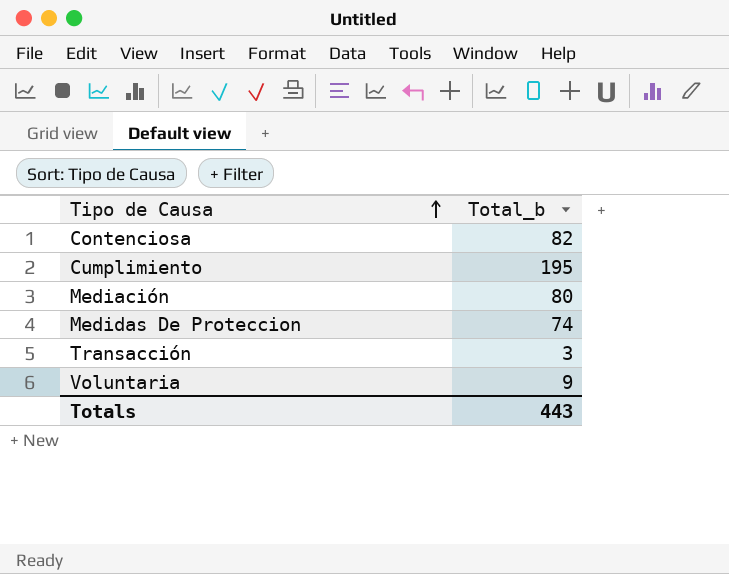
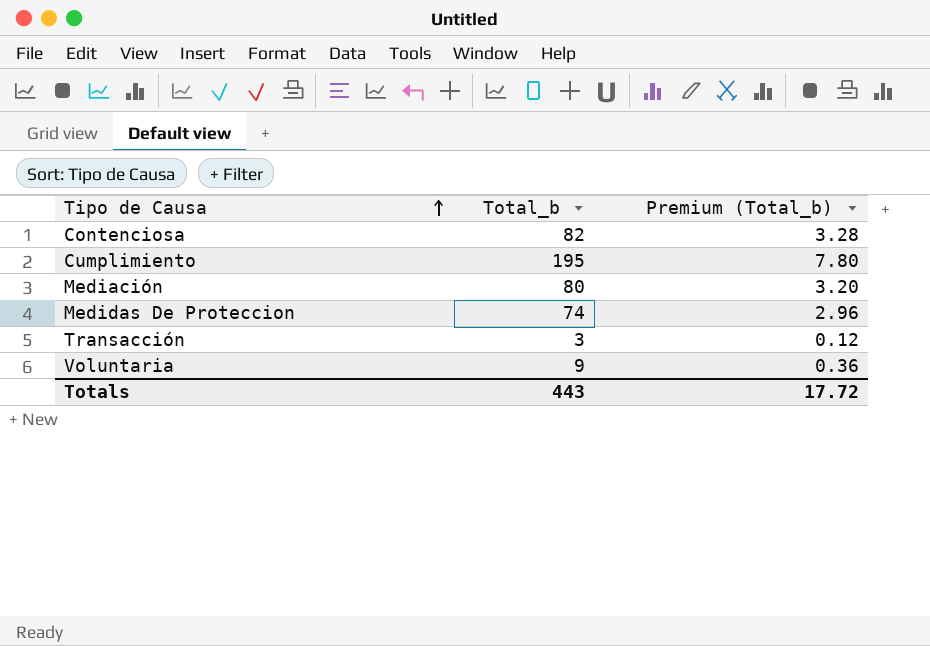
column Premium (Total_b) | formula: none -> [Total_b] * 0.04

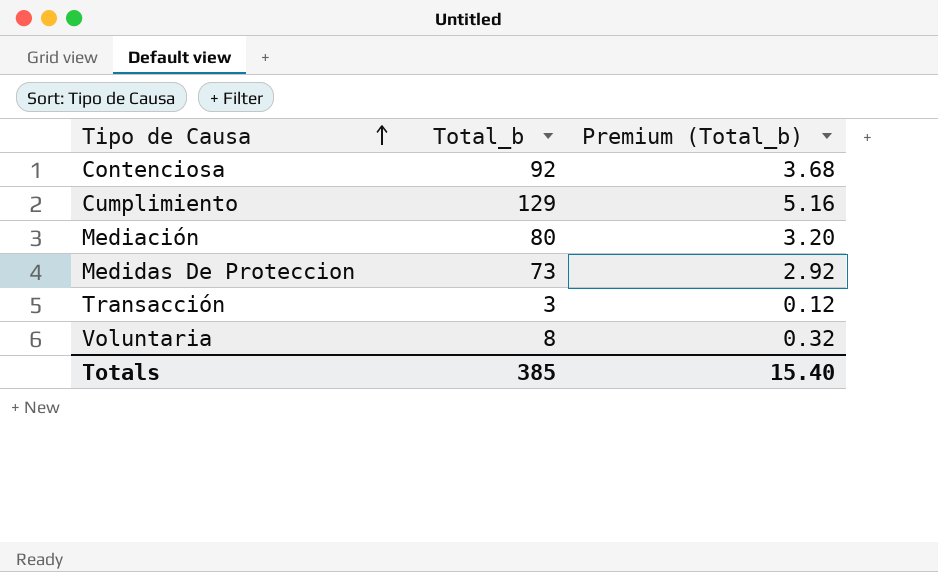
Contenciosa | Total_b: 82 -> 92
Contenciosa | Premium (Total_b): 3.28 -> 3.68
Cumplimiento | Total_b: 195 -> 129
Cumplimiento | Premium (Total_b): 7.80 -> 5.16
Medidas De Proteccion | Total_b: 74 -> 73
Medidas De Proteccion | Premium (Total_b): 2.96 -> 2.92
Voluntaria | Total_b: 9 -> 8
Voluntaria | Premium (Total_b): 0.36 -> 0.32
Totals | Total_b: 443 -> 385
Totals | Premium (Total_b): 17.72 -> 15.40

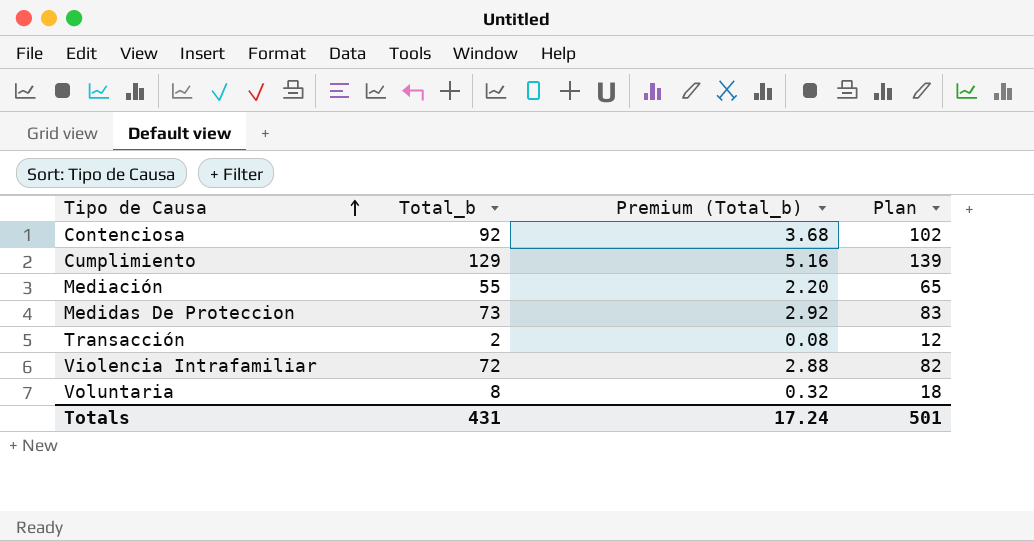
column Plan | formula: none -> [Total_b] + 10
Mediación | Total_b: 80 -> 55
Mediación | Premium (Total_b): 3.20 -> 2.20
Transacción | Total_b: 3 -> 2
Transacción | Premium (Total_b): 0.12 -> 0.08
row Violencia Intrafamiliar: none -> 72 | 2.88 | 82
Totals | Total_b: 385 -> 431
Totals | Premium (Total_b): 15.40 -> 17.24

